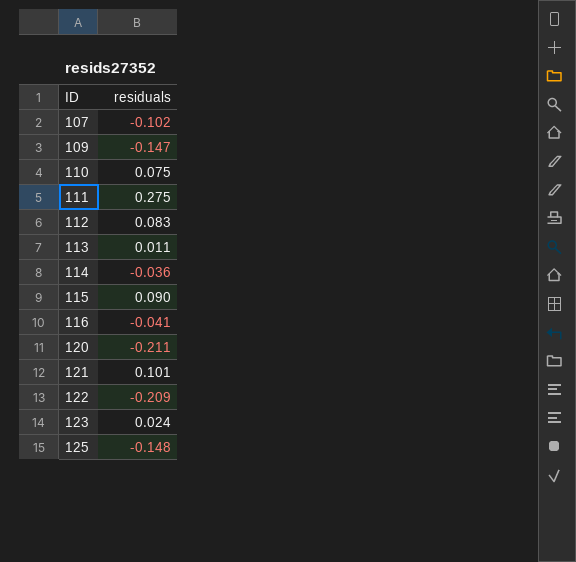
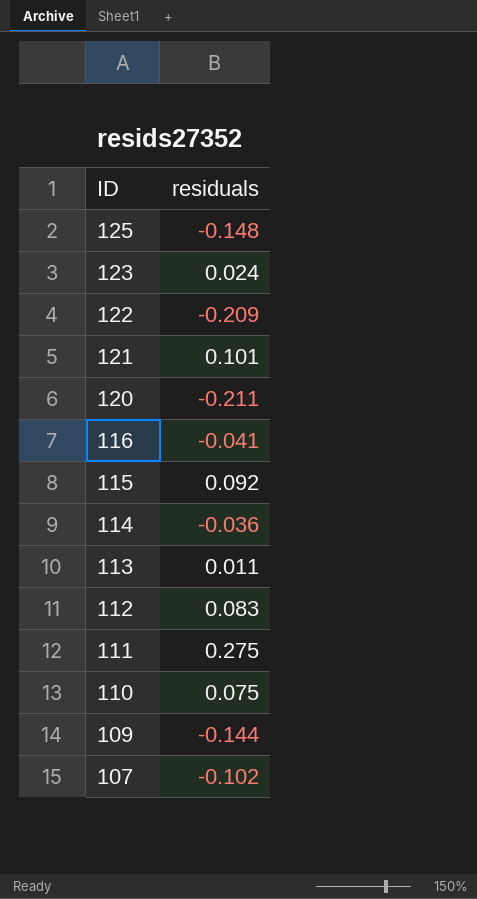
row order: ID ascending -> ID descending
115 | residuals: 0.090 -> 0.092
109 | residuals: -0.147 -> -0.144

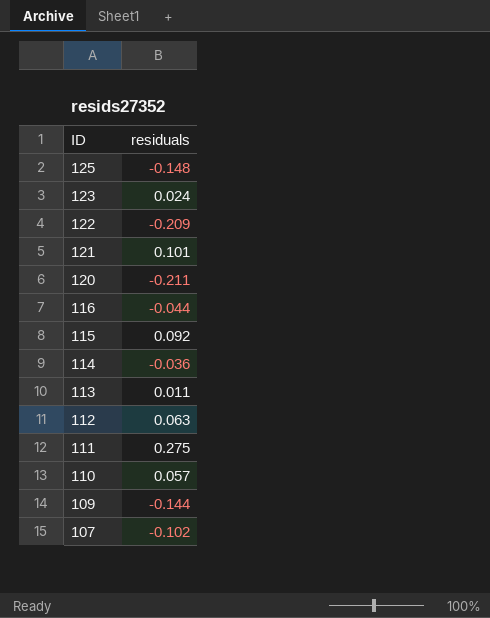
116 | residuals: -0.041 -> -0.044
112 | residuals: 0.083 -> 0.063
110 | residuals: 0.075 -> 0.057

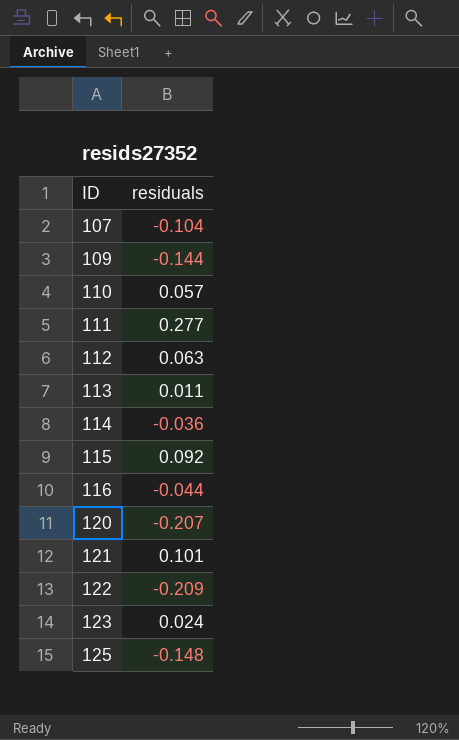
row order: ID descending -> ID ascending
107 | residuals: -0.102 -> -0.104
111 | residuals: 0.275 -> 0.277
120 | residuals: -0.211 -> -0.207

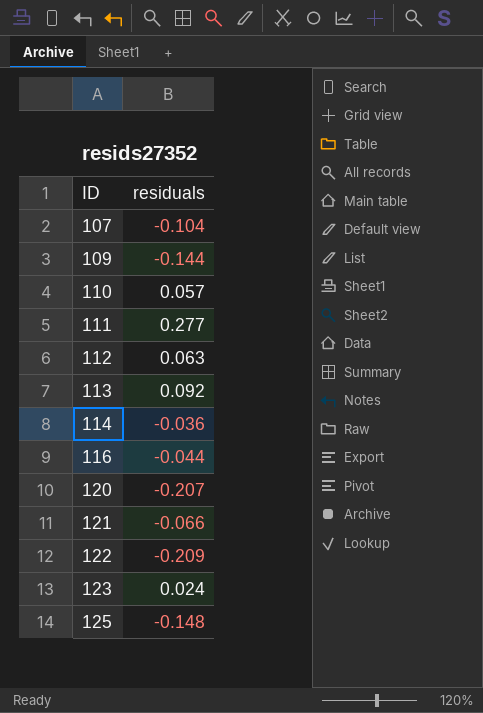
row 115: 0.092 -> none
113 | residuals: 0.011 -> 0.092
121 | residuals: 0.101 -> -0.066

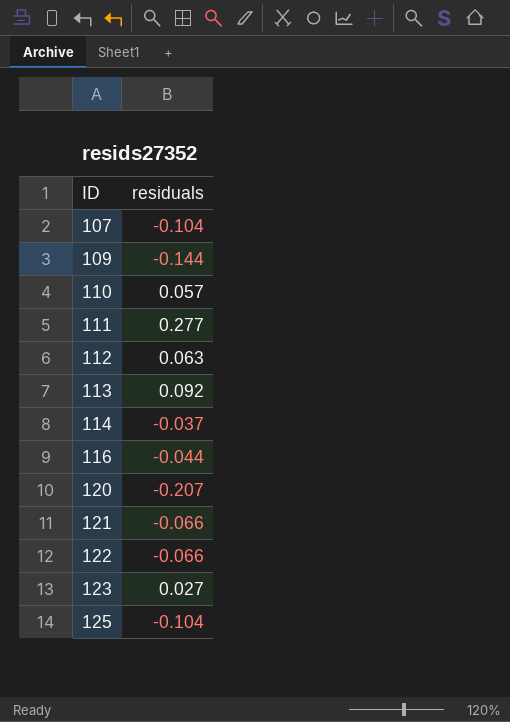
114 | residuals: -0.036 -> -0.037
122 | residuals: -0.209 -> -0.066
123 | residuals: 0.024 -> 0.027
125 | residuals: -0.148 -> -0.104

